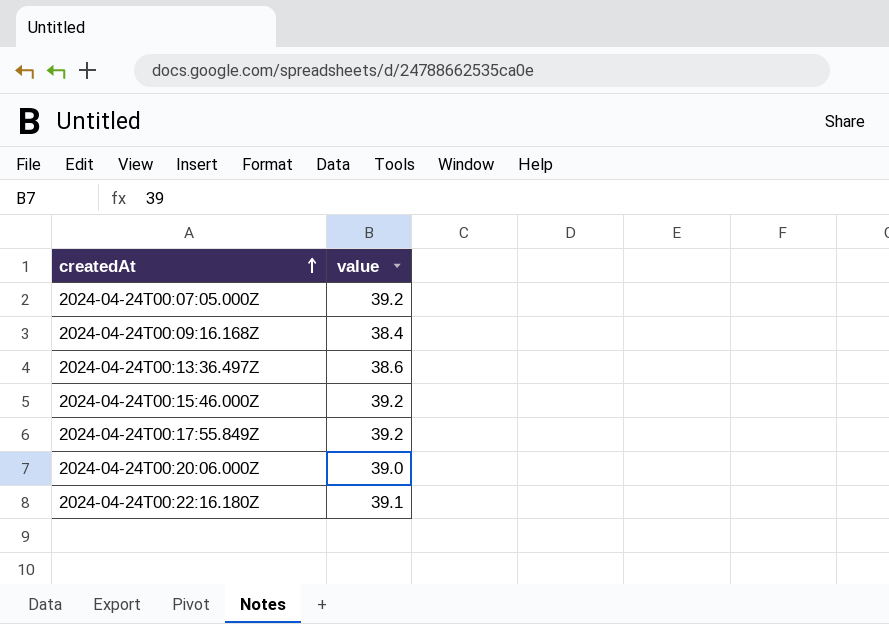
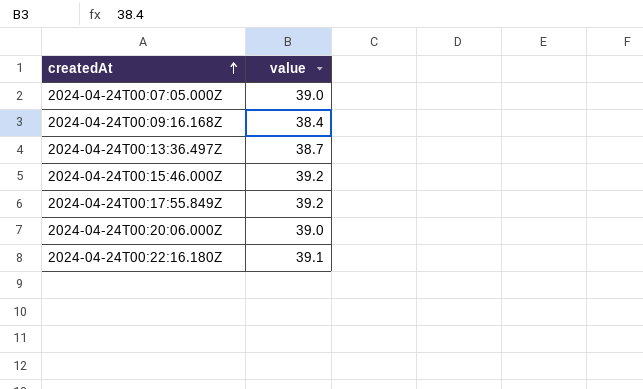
2024-04-24T00:07:05.000Z | value: 39.2 -> 39.0
2024-04-24T00:13:36.497Z | value: 38.6 -> 38.7

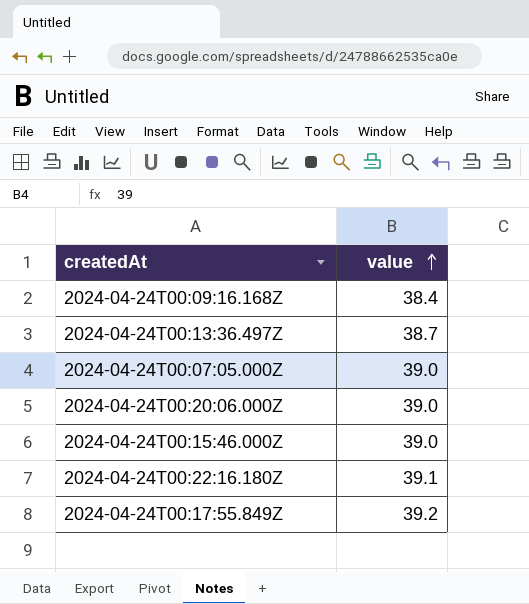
row order: createdAt ascending -> value ascending
2024-04-24T00:15:46.000Z | value: 39.2 -> 39.0

